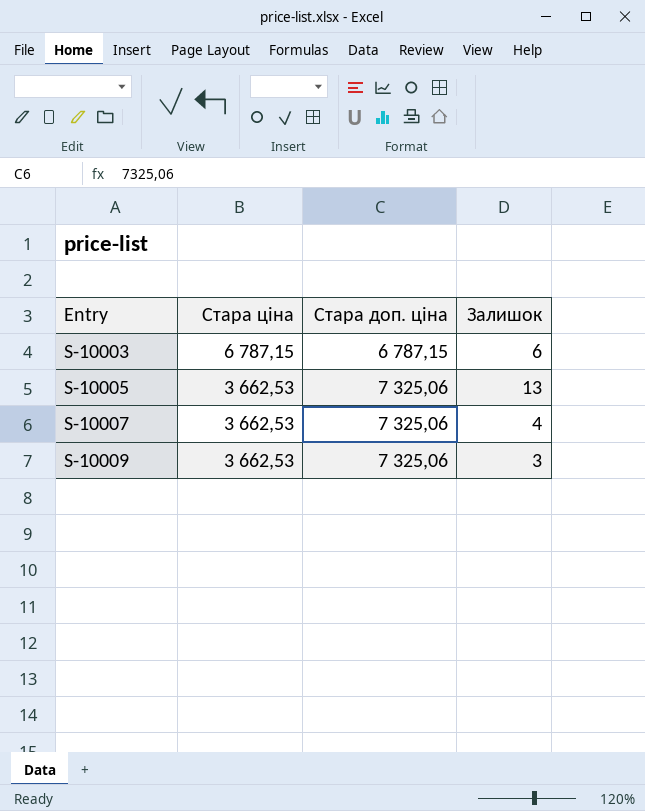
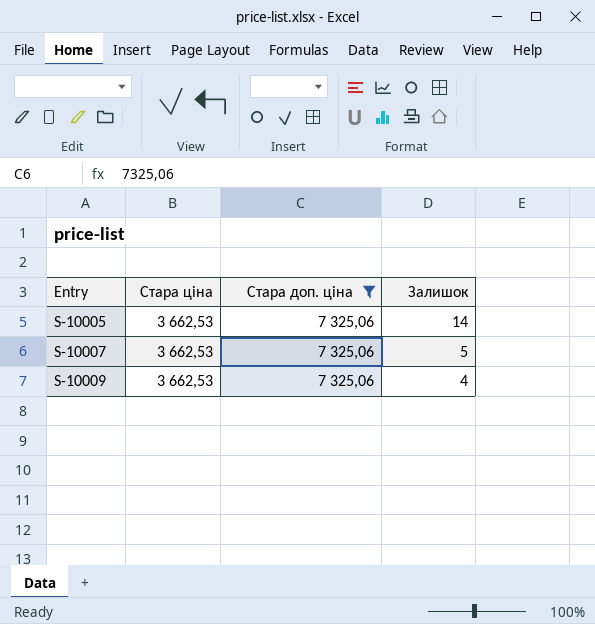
filter: none -> Стара доп. ціна = 7 325,06
S-10005 | Залишок: 13 -> 14
S-10007 | Залишок: 4 -> 5
S-10009 | Залишок: 3 -> 4

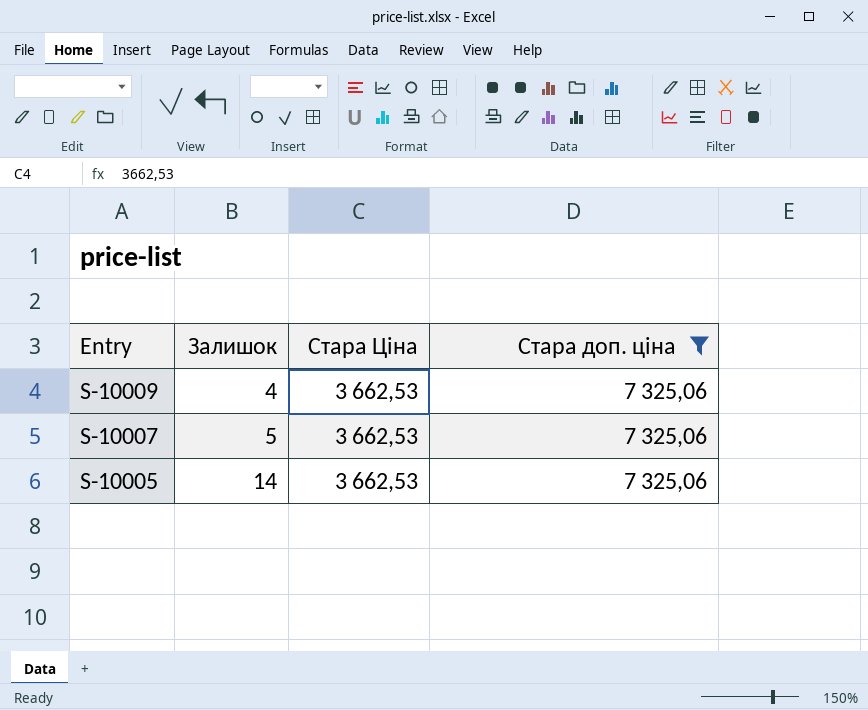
row order: Entry ascending -> Entry descending
column Залишок | position: 4 -> 2
column name: Стара ціна -> Стара Ціна

